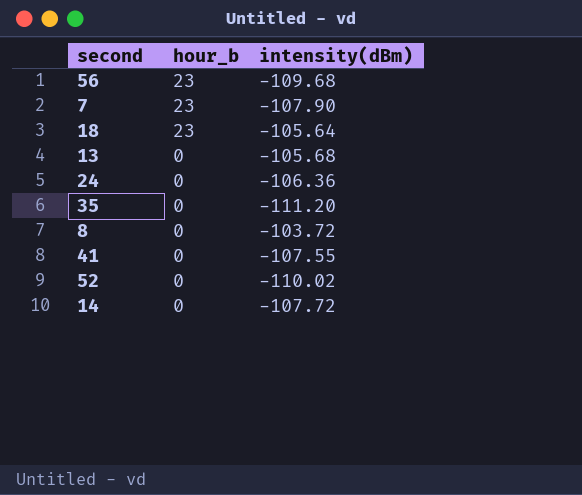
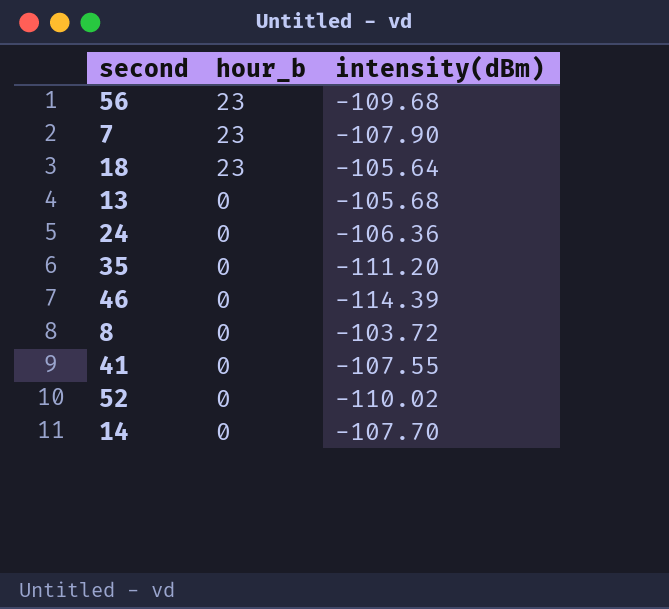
row 46: none -> 0 | -114.39
14 | intensity(dBm): -107.72 -> -107.70

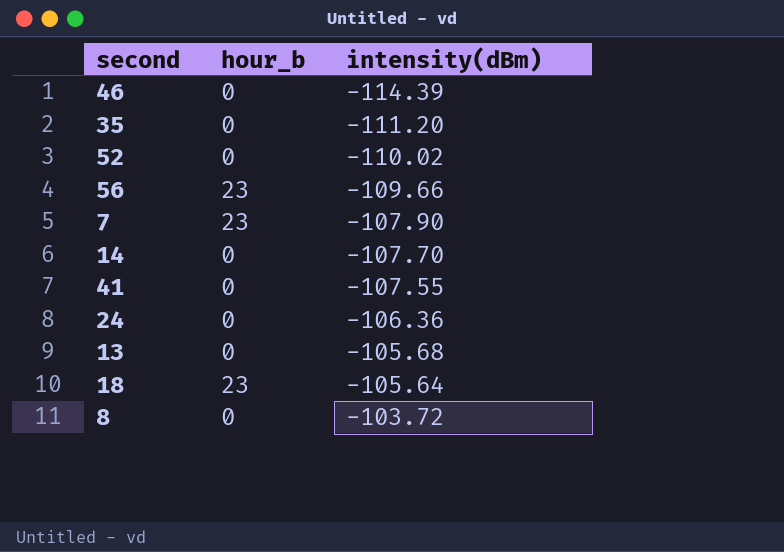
row order: hour_b descending -> intensity(dBm) ascending
56 | intensity(dBm): -109.68 -> -109.66

